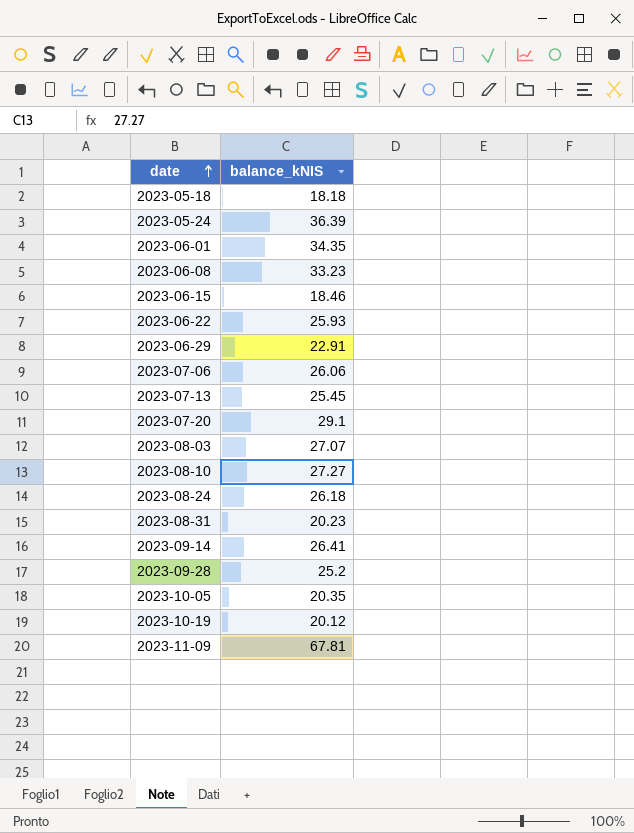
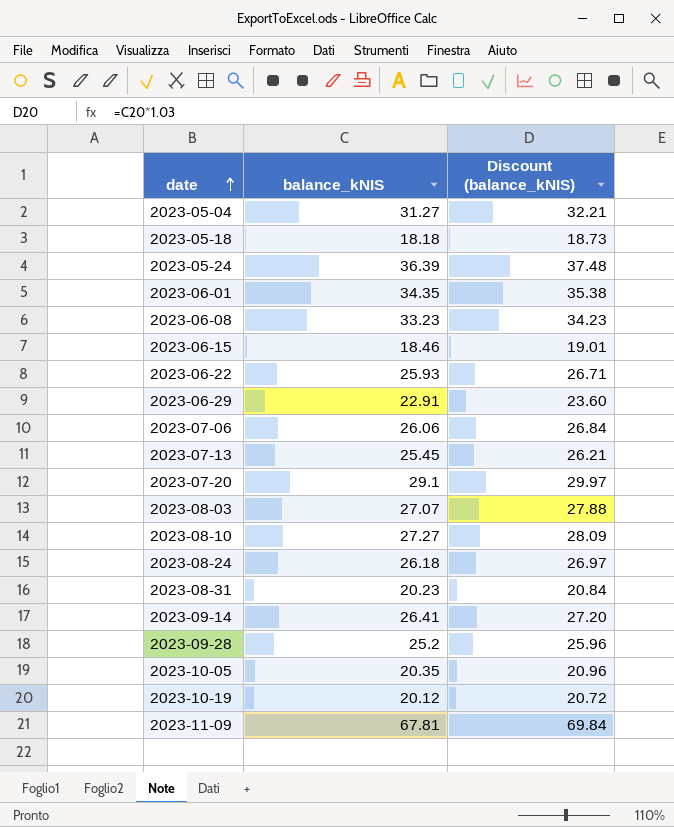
column Discount (balance_kNIS) | formula: none -> [balance_kNIS] * 1.03
row 2023-05-04: none -> 31.27 | 32.21

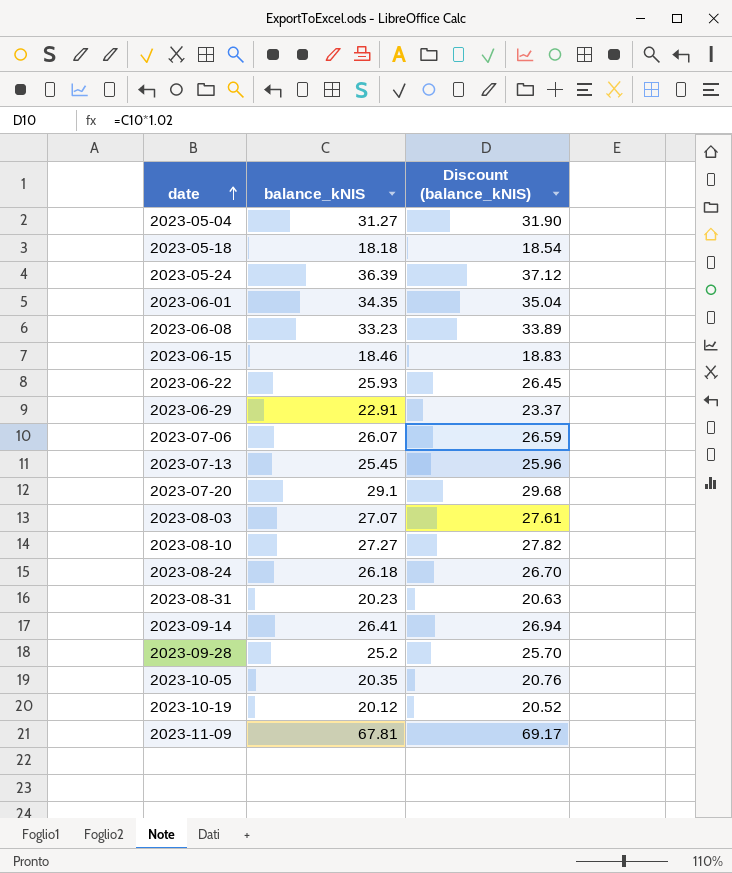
column Discount (balance_kNIS) | formula: [balance_kNIS] * 1.03 -> [balance_kNIS] * 1.02
2023-07-06 | balance_kNIS: 26.06 -> 26.07

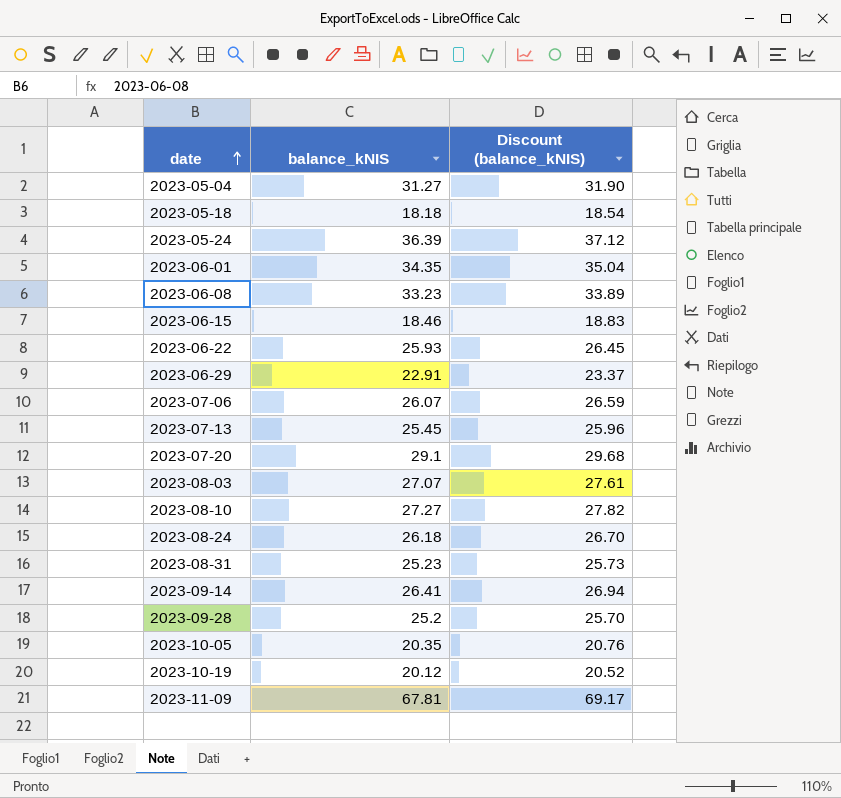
2023-08-31 | balance_kNIS: 20.23 -> 25.23
2023-08-31 | Discount (balance_kNIS): 20.63 -> 25.73

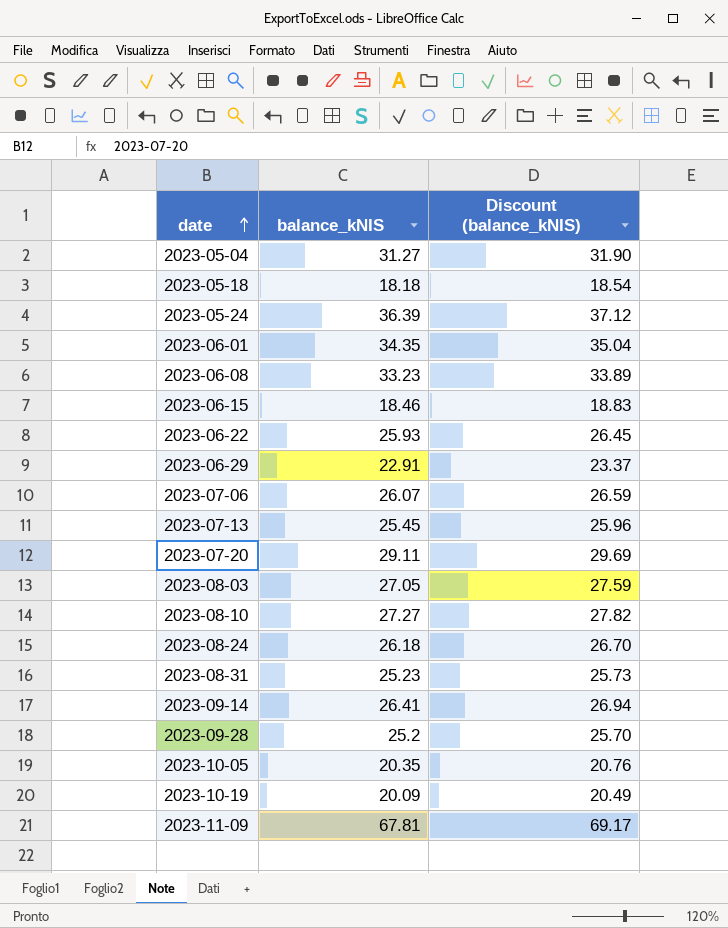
2023-07-20 | balance_kNIS: 29.1 -> 29.11
2023-07-20 | Discount (balance_kNIS): 29.68 -> 29.69
2023-08-03 | balance_kNIS: 27.07 -> 27.05
2023-08-03 | Discount (balance_kNIS): 27.61 -> 27.59
2023-10-19 | balance_kNIS: 20.12 -> 20.09
2023-10-19 | Discount (balance_kNIS): 20.52 -> 20.49

